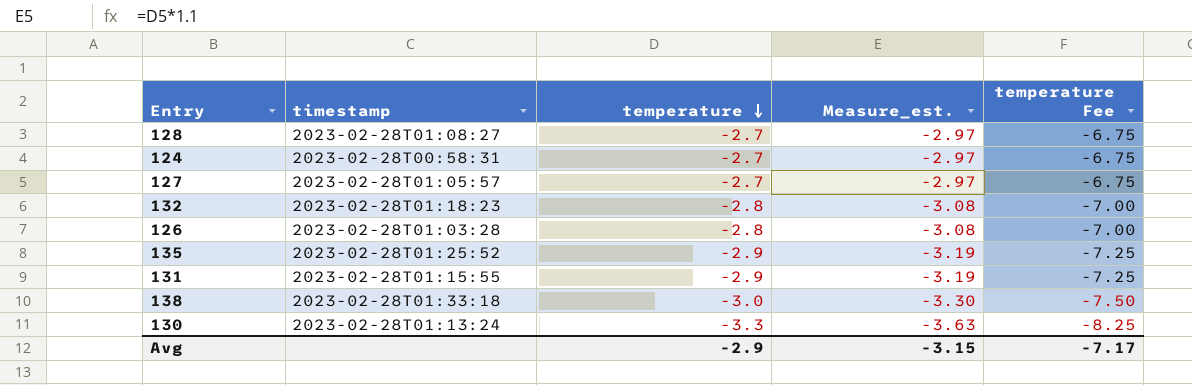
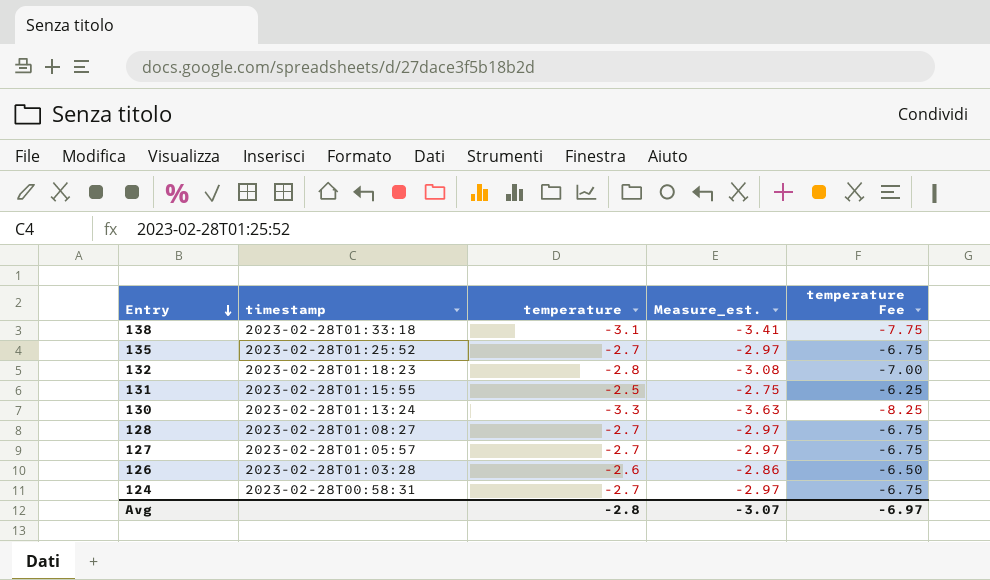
row order: temperature descending -> Entry descending
138 | temperature: -3.0 -> -3.1
138 | Measure_est.: -3.30 -> -3.41
138 | temperature Fee: -7.50 -> -7.75
135 | temperature: -2.9 -> -2.7
135 | Measure_est.: -3.19 -> -2.97
135 | temperature Fee: -7.25 -> -6.75
131 | temperature: -2.9 -> -2.5
131 | Measure_est.: -3.19 -> -2.75
131 | temperature Fee: -7.25 -> -6.25
126 | temperature: -2.8 -> -2.6
126 | Measure_est.: -3.08 -> -2.86
126 | temperature Fee: -7.00 -> -6.50
Avg | temperature: -2.9 -> -2.8
Avg | Measure_est.: -3.15 -> -3.07
Avg | temperature Fee: -7.17 -> -6.97

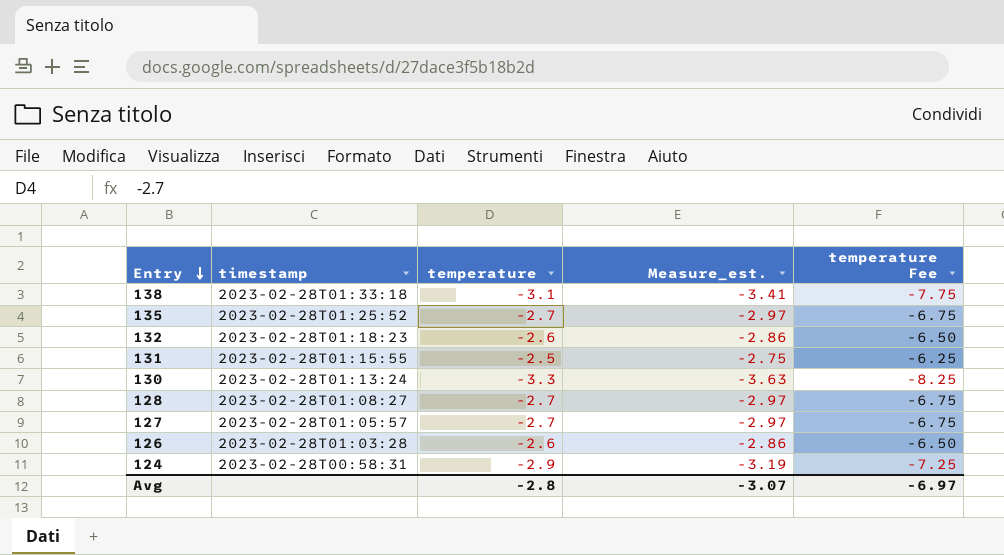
132 | temperature: -2.8 -> -2.6
132 | Measure_est.: -3.08 -> -2.86
132 | temperature Fee: -7.00 -> -6.50
124 | temperature: -2.7 -> -2.9
124 | Measure_est.: -2.97 -> -3.19
124 | temperature Fee: -6.75 -> -7.25

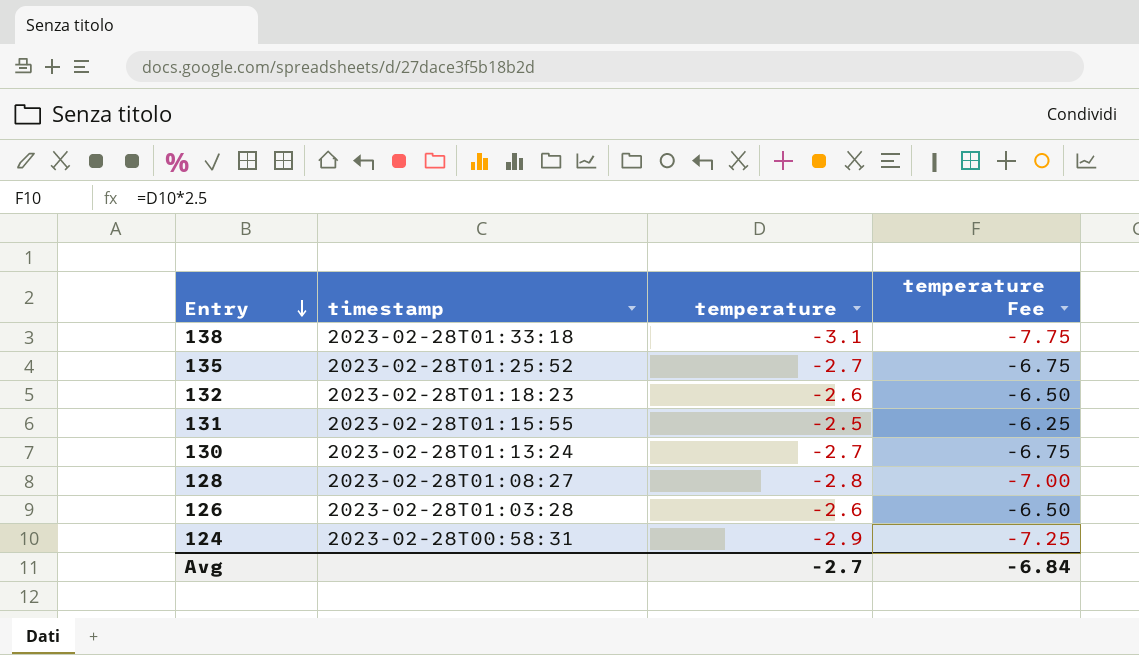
column Measure_est. | formula: [temperature] * 1.1 -> none
row 127: 2023-02-28T01:05:57 | -2.7 | -2.97 | -6.75 -> none
130 | temperature: -3.3 -> -2.7
130 | temperature Fee: -8.25 -> -6.75
128 | temperature: -2.7 -> -2.8
128 | temperature Fee: -6.75 -> -7.00
Avg | temperature: -2.8 -> -2.7
Avg | temperature Fee: -6.97 -> -6.84

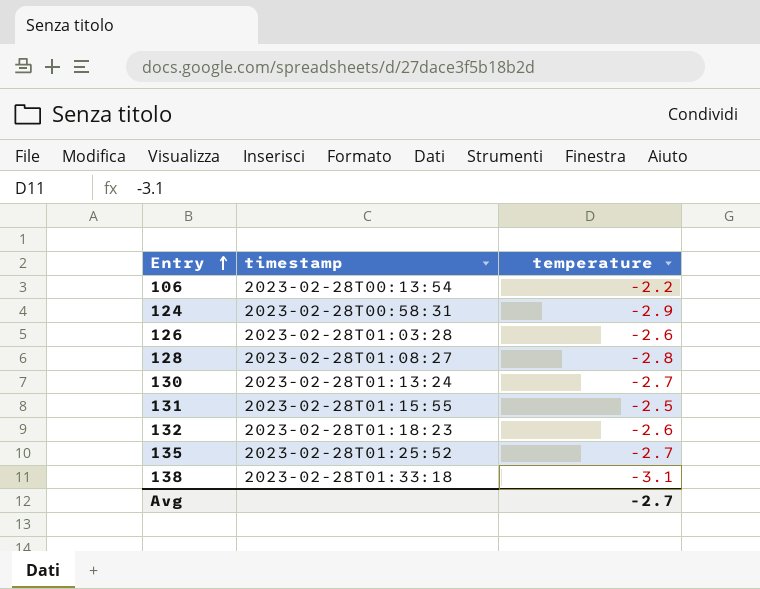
row order: Entry descending -> Entry ascending
column temperature Fee | formula: [temperature] * 2.5 -> none
row 106: none -> 2023-02-28T00:13:54 | -2.2

